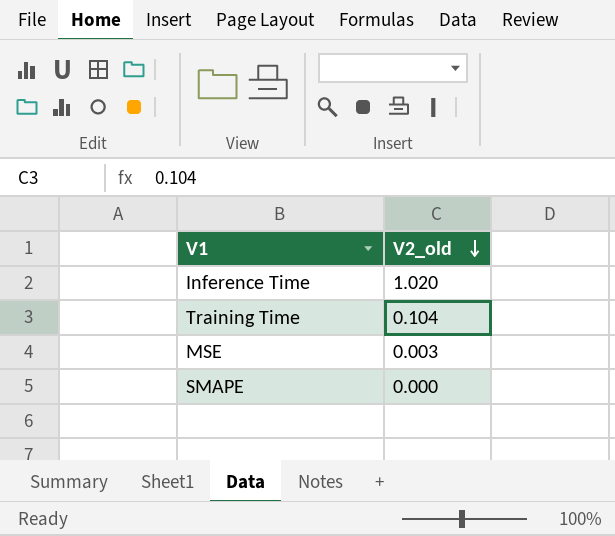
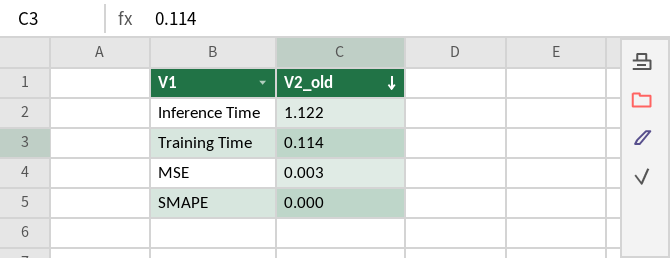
Inference Time | V2_old: 1.020 -> 1.122
Training Time | V2_old: 0.104 -> 0.114

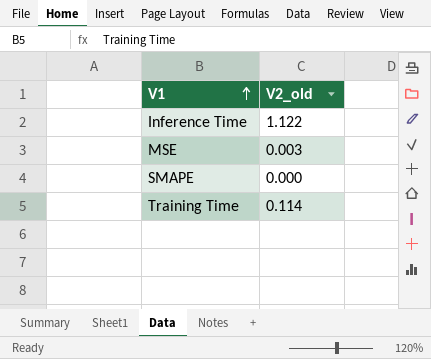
row order: V2_old descending -> V1 ascending

